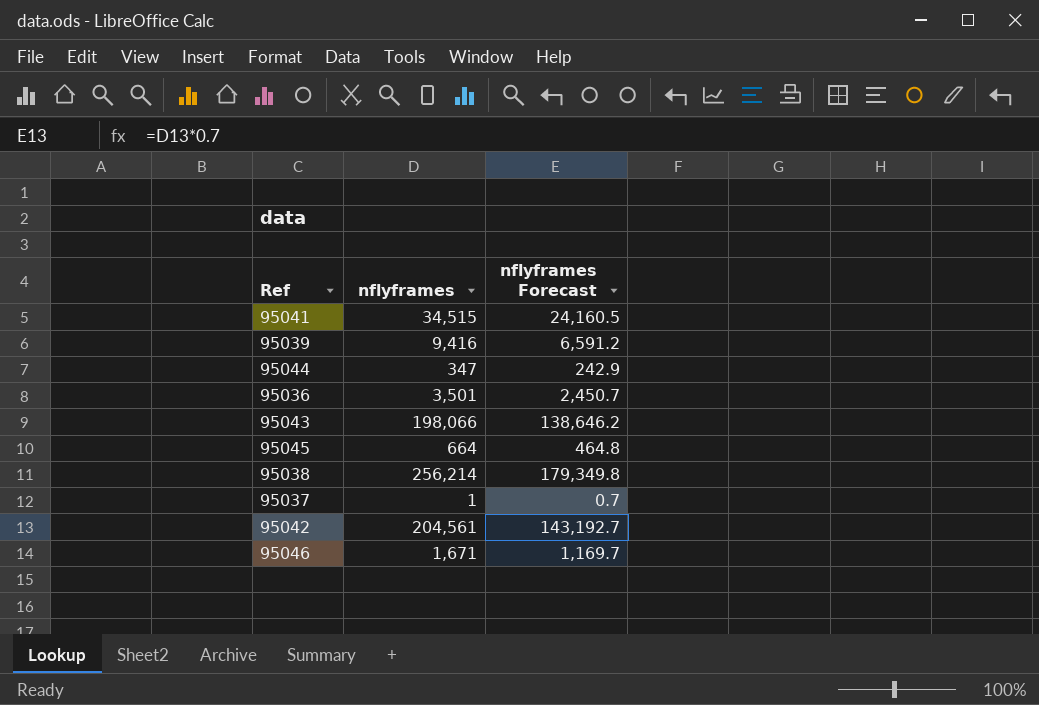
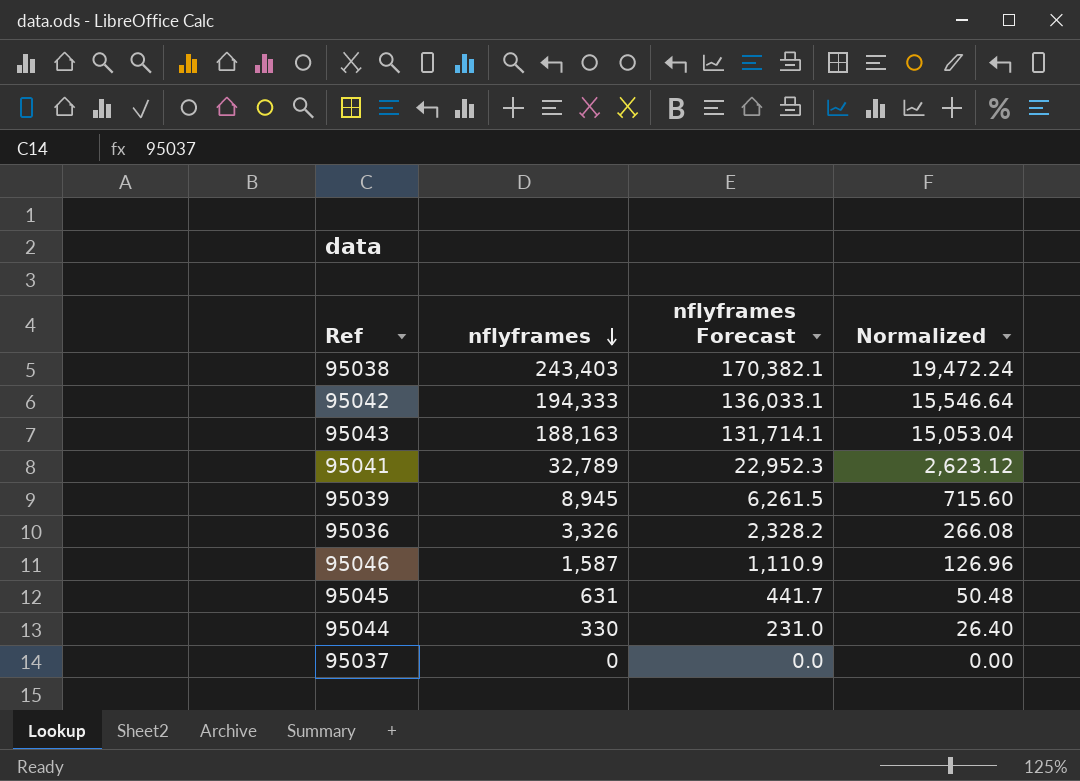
row order: none -> nflyframes descending
column Normalized | formula: none -> [nflyframes] * 0.08
95038 | nflyframes: 256,214 -> 243,403
95038 | nflyframes Forecast: 179,349.8 -> 170,382.1
95042 | nflyframes: 204,561 -> 194,333
95042 | nflyframes Forecast: 143,192.7 -> 136,033.1
95043 | nflyframes: 198,066 -> 188,163
95043 | nflyframes Forecast: 138,646.2 -> 131,714.1
95041 | nflyframes: 34,515 -> 32,789
95041 | nflyframes Forecast: 24,160.5 -> 22,952.3
95039 | nflyframes: 9,416 -> 8,945
95039 | nflyframes Forecast: 6,591.2 -> 6,261.5
95036 | nflyframes: 3,501 -> 3,326
95036 | nflyframes Forecast: 2,450.7 -> 2,328.2
95046 | nflyframes: 1,671 -> 1,587
95046 | nflyframes Forecast: 1,169.7 -> 1,110.9
95045 | nflyframes: 664 -> 631
95045 | nflyframes Forecast: 464.8 -> 441.7
95044 | nflyframes: 347 -> 330
95044 | nflyframes Forecast: 242.9 -> 231.0
95037 | nflyframes: 1 -> 0
95037 | nflyframes Forecast: 0.7 -> 0.0

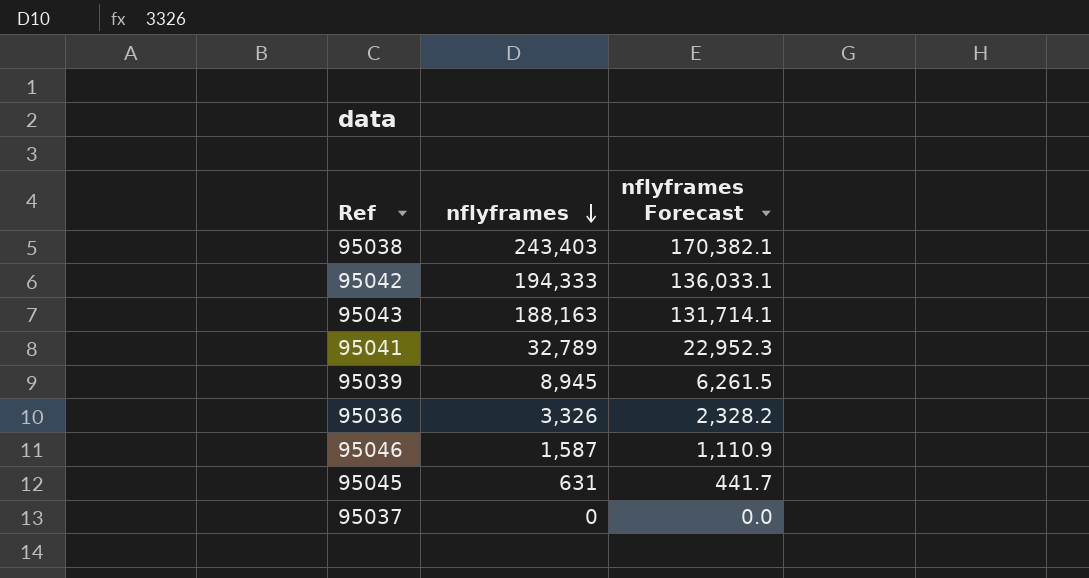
column Normalized | formula: [nflyframes] * 0.08 -> none
row 95044: 330 | 231.0 | 26.40 -> none

